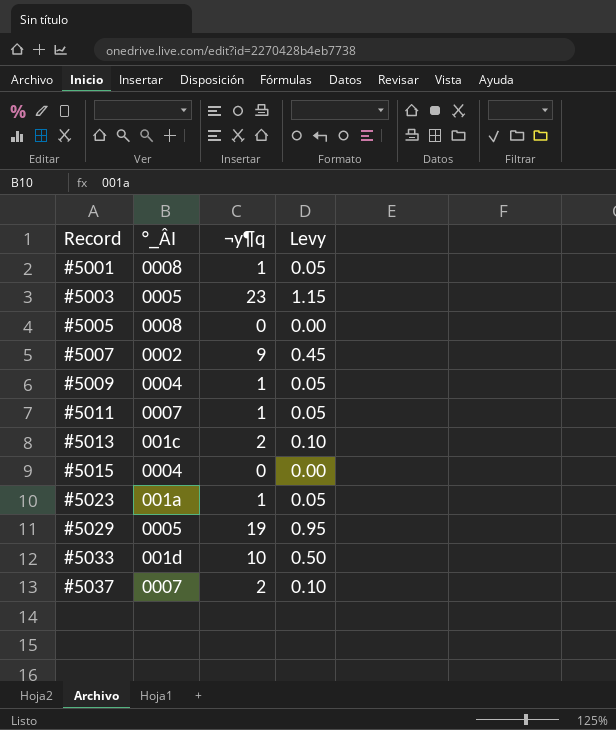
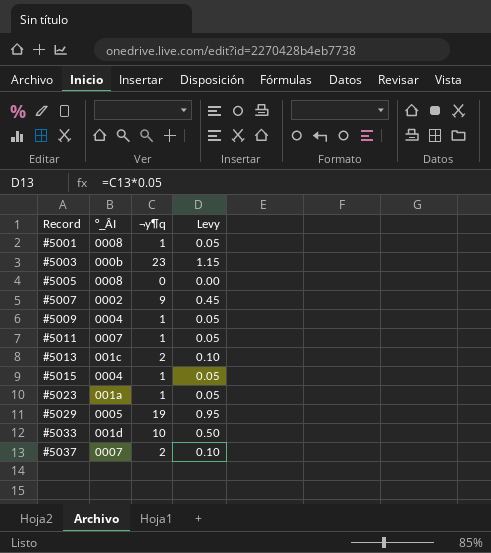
#5003 | °_ÂI: 0005 -> 000b
#5015 | ¬y¶q: 0 -> 1
#5015 | Levy: 0.00 -> 0.05

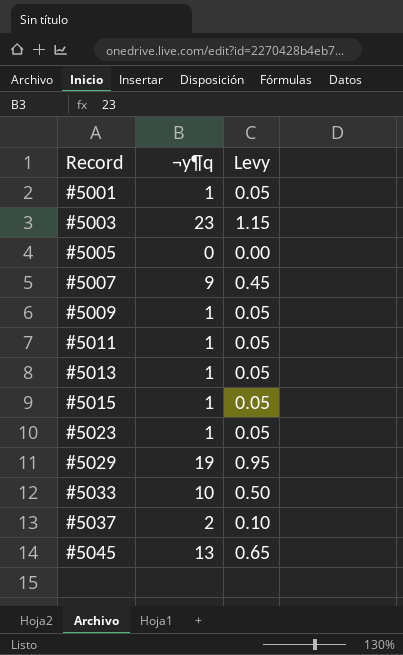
column °_ÂI | position: 2 -> none
#5013 | ¬y¶q: 2 -> 1
#5013 | Levy: 0.10 -> 0.05
row #5045: none -> 13 | 0.65

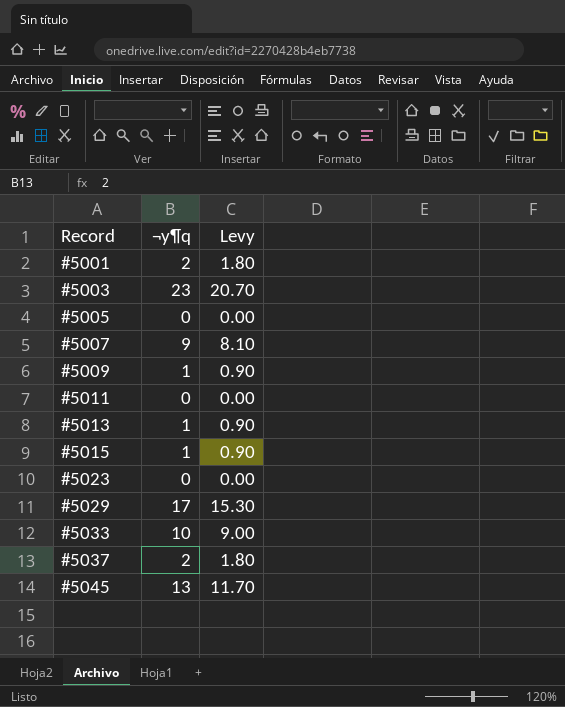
column Levy | formula: [¬y¶q] * 0.05 -> [¬y¶q] * 0.9
#5001 | ¬y¶q: 1 -> 2
#5011 | ¬y¶q: 1 -> 0
#5023 | ¬y¶q: 1 -> 0
#5029 | ¬y¶q: 19 -> 17

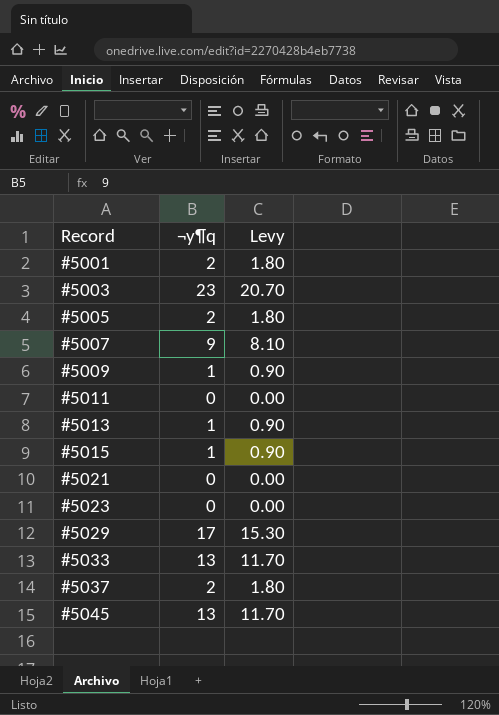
#5005 | ¬y¶q: 0 -> 2
#5005 | Levy: 0.00 -> 1.80
row #5021: none -> 0 | 0.00
#5033 | ¬y¶q: 10 -> 13
#5033 | Levy: 9.00 -> 11.70

